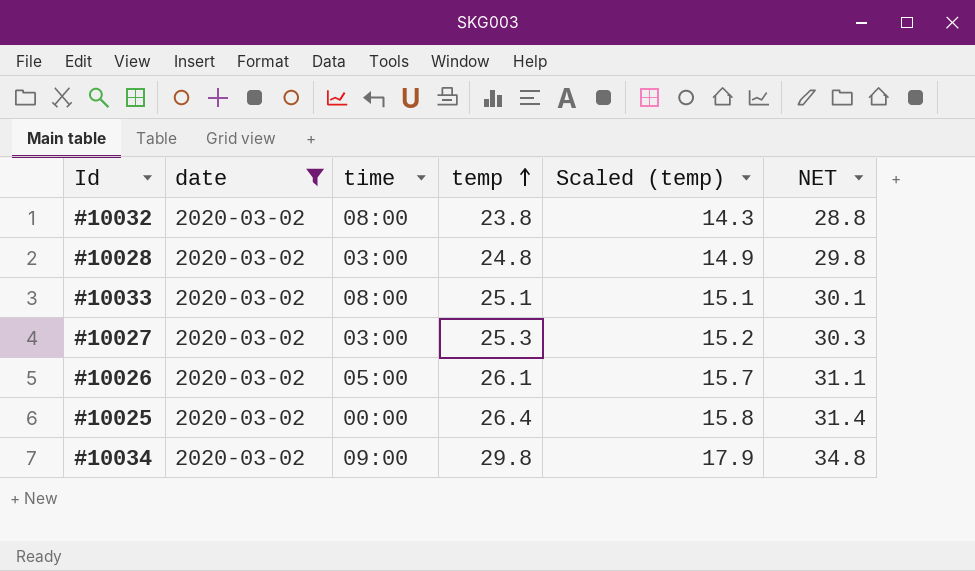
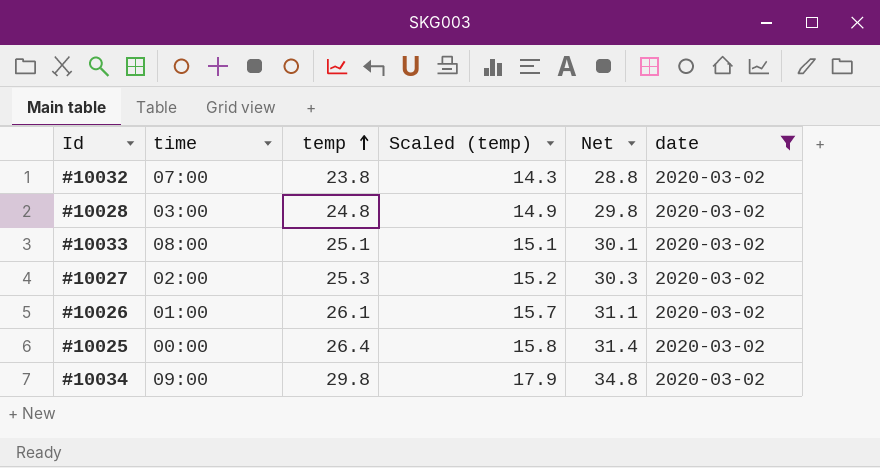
column name: NET -> Net
column date | position: 2 -> 6
#10032 | time: 08:00 -> 07:00
#10027 | time: 03:00 -> 02:00
#10026 | time: 05:00 -> 01:00

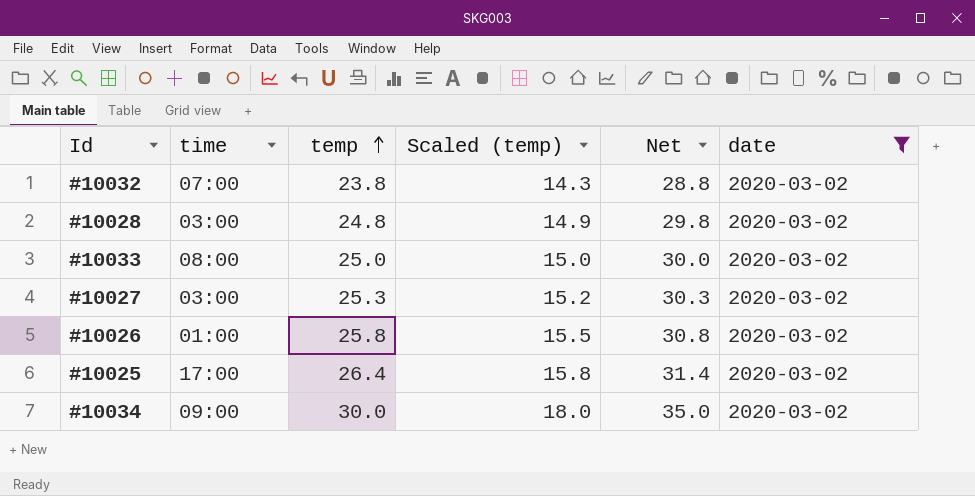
#10033 | temp: 25.1 -> 25.0
#10033 | Scaled (temp): 15.1 -> 15.0
#10033 | Net: 30.1 -> 30.0
#10027 | time: 02:00 -> 03:00
#10026 | temp: 26.1 -> 25.8
#10026 | Scaled (temp): 15.7 -> 15.5
#10026 | Net: 31.1 -> 30.8
#10025 | time: 00:00 -> 17:00
#10034 | temp: 29.8 -> 30.0
#10034 | Scaled (temp): 17.9 -> 18.0
#10034 | Net: 34.8 -> 35.0

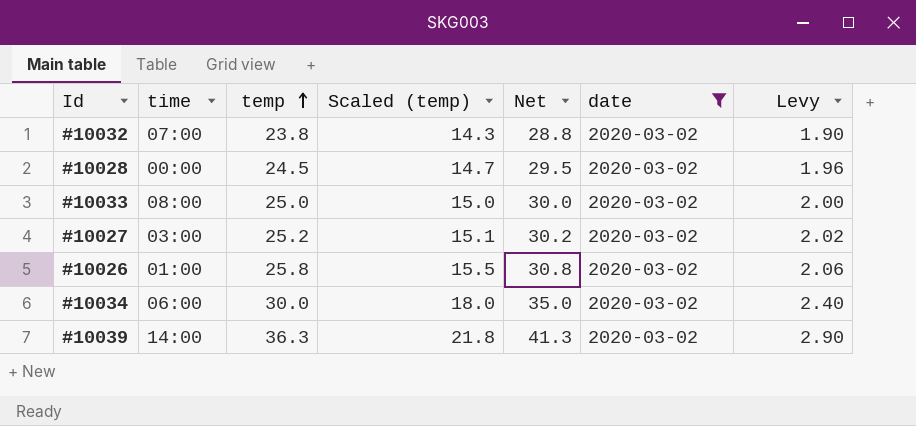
column Levy | formula: none -> [temp] * 0.08
row #10025: 17:00 | 26.4 | 15.8 | 31.4 | 2020-03-02 -> none
#10028 | time: 03:00 -> 00:00
#10028 | temp: 24.8 -> 24.5
#10028 | Scaled (temp): 14.9 -> 14.7
#10028 | Net: 29.8 -> 29.5
#10027 | temp: 25.3 -> 25.2
#10027 | Scaled (temp): 15.2 -> 15.1
#10027 | Net: 30.3 -> 30.2
#10034 | time: 09:00 -> 06:00
row #10039: none -> 14:00 | 36.3 | 21.8 | 41.3 | 2020-03-02 | 2.90

